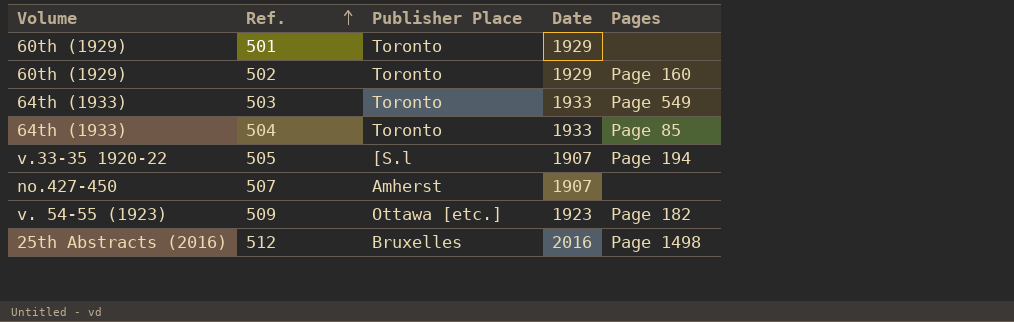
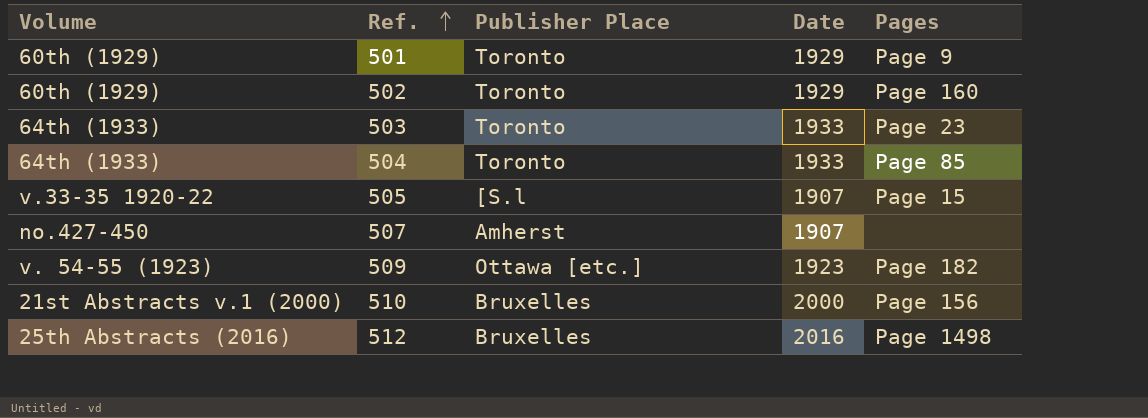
501 | Pages: none -> Page 9
503 | Pages: Page 549 -> Page 23
505 | Pages: Page 194 -> Page 15
row 510: none -> 21st Abstracts v.1 (2000) | Bruxelles | 2000 | Page 156

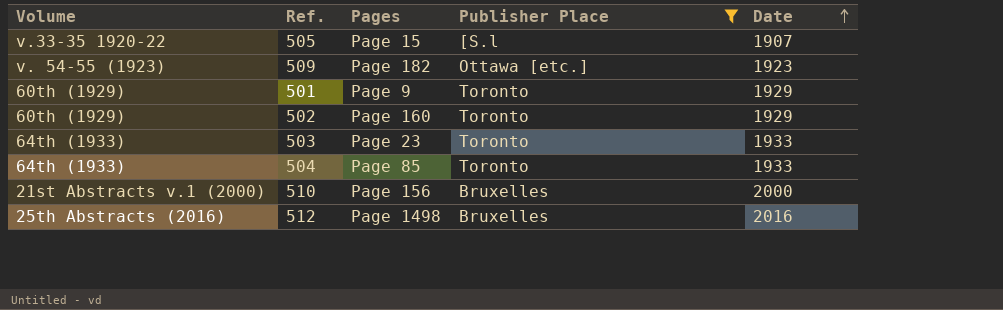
filter: none -> Publisher Place != Amherst
row order: Ref. ascending -> Date ascending
column Pages | position: 5 -> 3

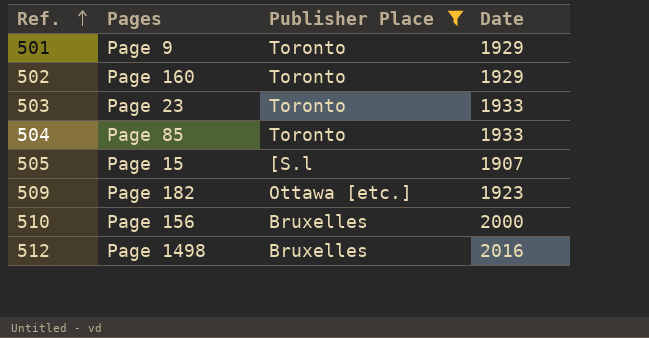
row order: Date ascending -> Ref. ascending
column Volume | position: 1 -> none

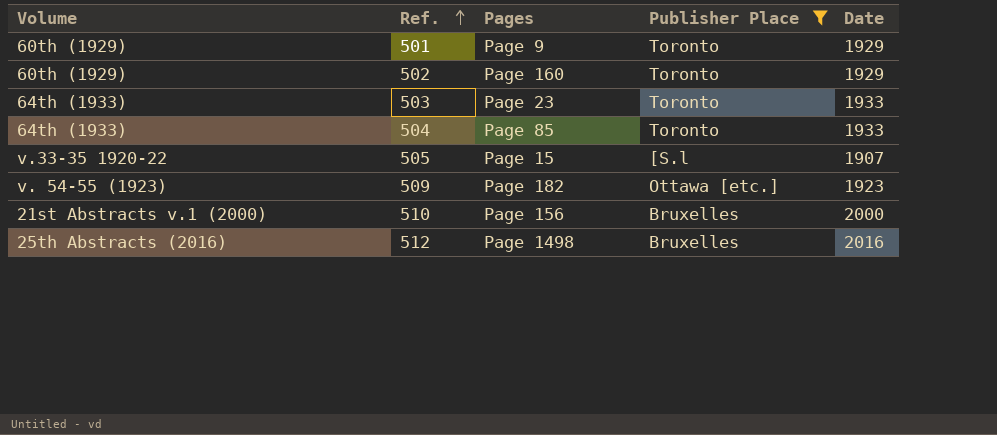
column Volume | position: none -> 1

